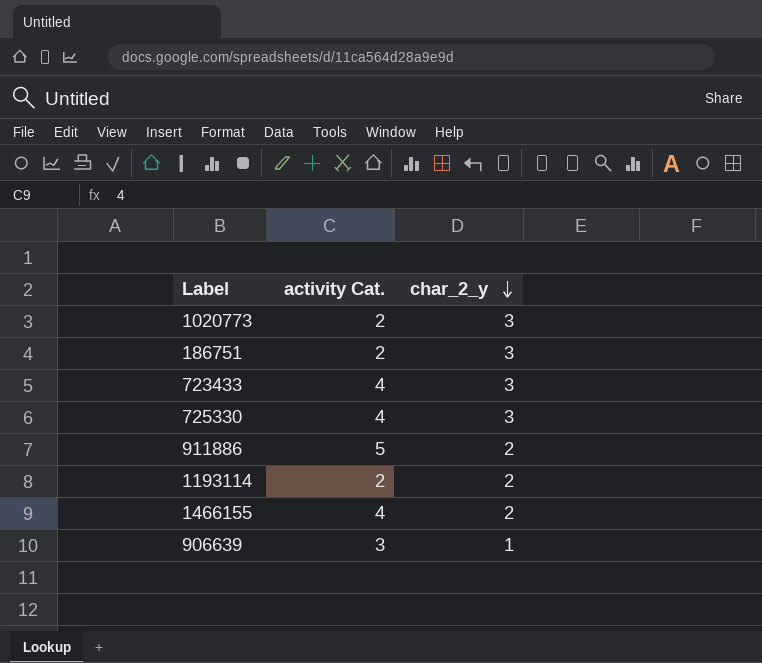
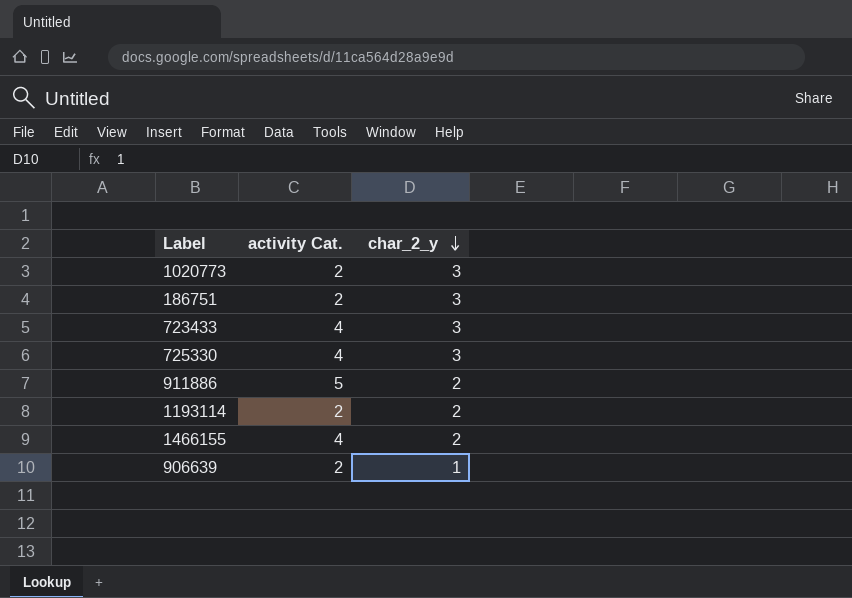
906639 | activity Cat.: 3 -> 2

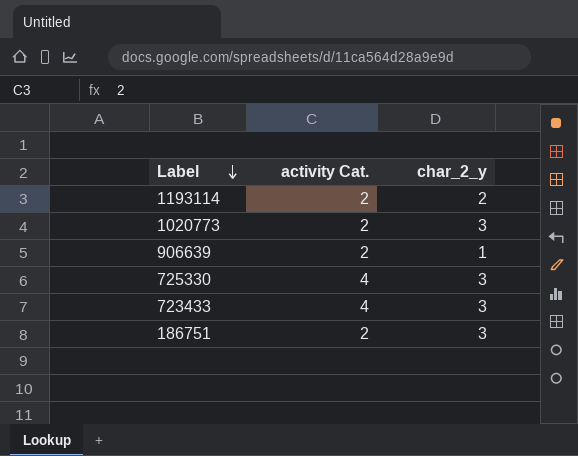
row order: char_2_y descending -> Label descending
row 911886: 5 | 2 -> none
row 1466155: 4 | 2 -> none

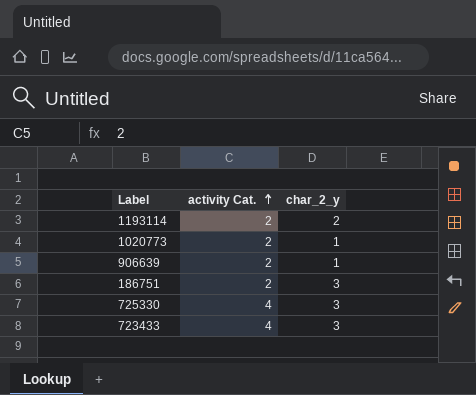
row order: Label descending -> activity Cat. ascending
1020773 | char_2_y: 3 -> 1

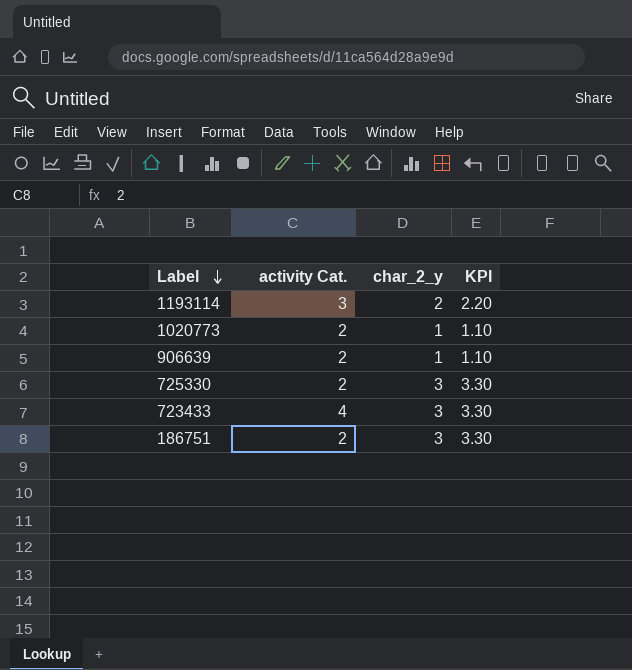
row order: activity Cat. ascending -> Label descending
column KPI | formula: none -> [char_2_y] * 1.1
1193114 | activity Cat.: 2 -> 3
725330 | activity Cat.: 4 -> 2

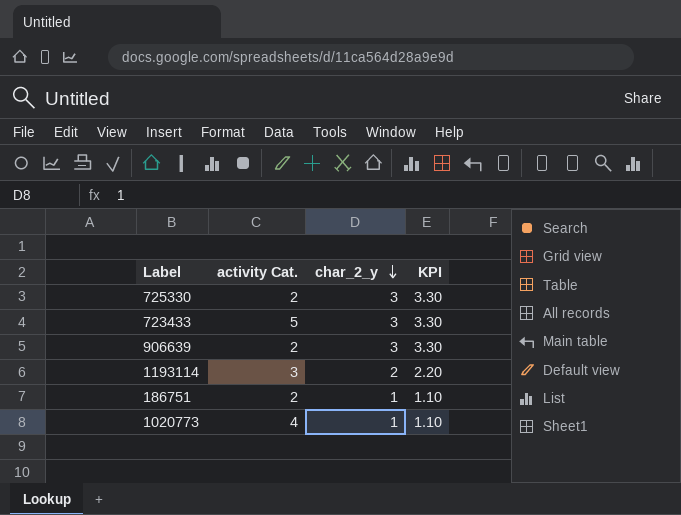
row order: Label descending -> char_2_y descending
723433 | activity Cat.: 4 -> 5
906639 | char_2_y: 1 -> 3
906639 | KPI: 1.10 -> 3.30
186751 | char_2_y: 3 -> 1
186751 | KPI: 3.30 -> 1.10
1020773 | activity Cat.: 2 -> 4

